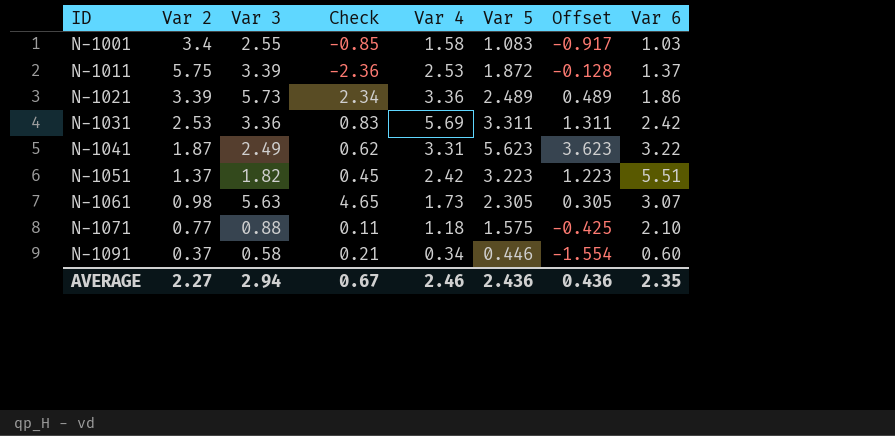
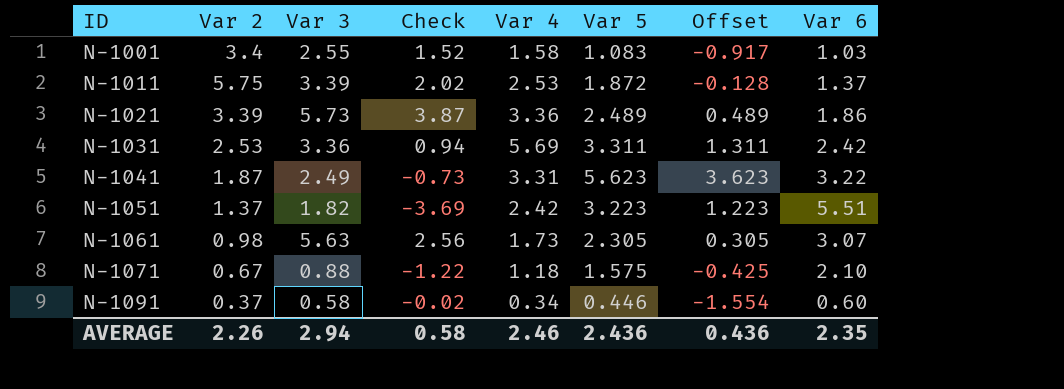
column Check | formula: [Var 3] - [Var 2] -> [Var 3] - [Var 6]
N-1071 | Var 2: 0.77 -> 0.67
AVERAGE | Var 2: 2.27 -> 2.26
AVERAGE | Check: 0.67 -> 0.58

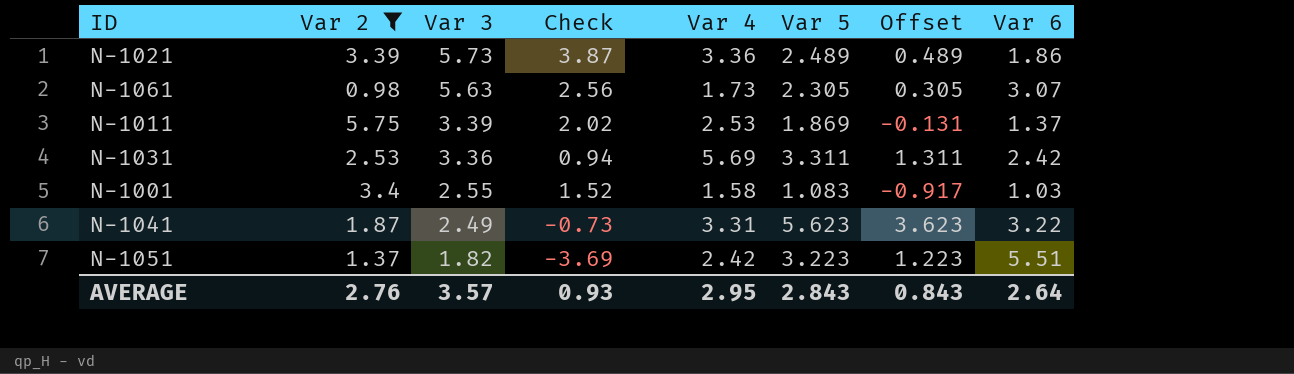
filter: none -> Var 2 >= 0.98
row order: ID ascending -> Var 3 descending
N-1011 | Var 5: 1.872 -> 1.869
N-1011 | Offset: -0.128 -> -0.131
AVERAGE | Var 2: 2.26 -> 2.76
AVERAGE | Var 3: 2.94 -> 3.57
AVERAGE | Check: 0.58 -> 0.93
AVERAGE | Var 4: 2.46 -> 2.95
AVERAGE | Var 5: 2.436 -> 2.843
AVERAGE | Offset: 0.436 -> 0.843
AVERAGE | Var 6: 2.35 -> 2.64

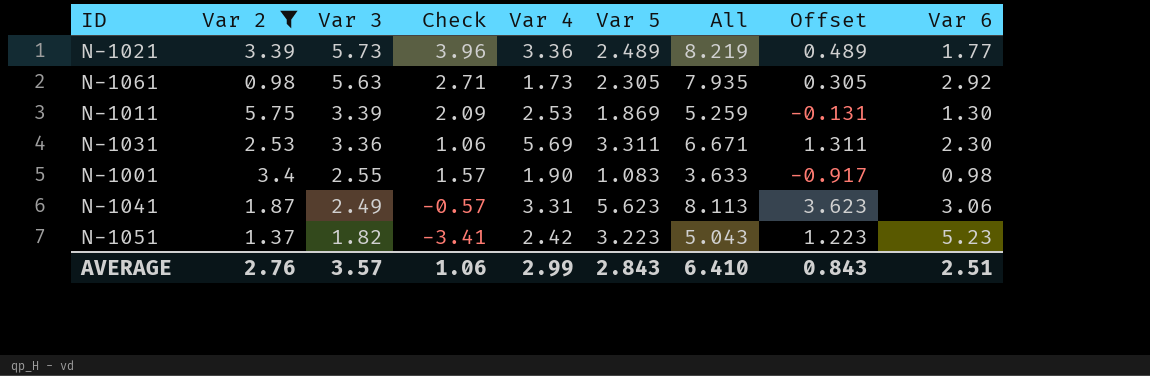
column All | formula: none -> [Var 3] + [Var 5]
N-1021 | Check: 3.87 -> 3.96
N-1021 | Var 6: 1.86 -> 1.77
N-1061 | Check: 2.56 -> 2.71
N-1061 | Var 6: 3.07 -> 2.92
N-1011 | Check: 2.02 -> 2.09
N-1011 | Var 6: 1.37 -> 1.30
N-1031 | Check: 0.94 -> 1.06
N-1031 | Var 6: 2.42 -> 2.30
N-1001 | Check: 1.52 -> 1.57
N-1001 | Var 4: 1.58 -> 1.90
N-1001 | Var 6: 1.03 -> 0.98
N-1041 | Check: -0.73 -> -0.57
N-1041 | Var 6: 3.22 -> 3.06
N-1051 | Check: -3.69 -> -3.41
N-1051 | Var 6: 5.51 -> 5.23
AVERAGE | Check: 0.93 -> 1.06
AVERAGE | Var 4: 2.95 -> 2.99
AVERAGE | Var 6: 2.64 -> 2.51

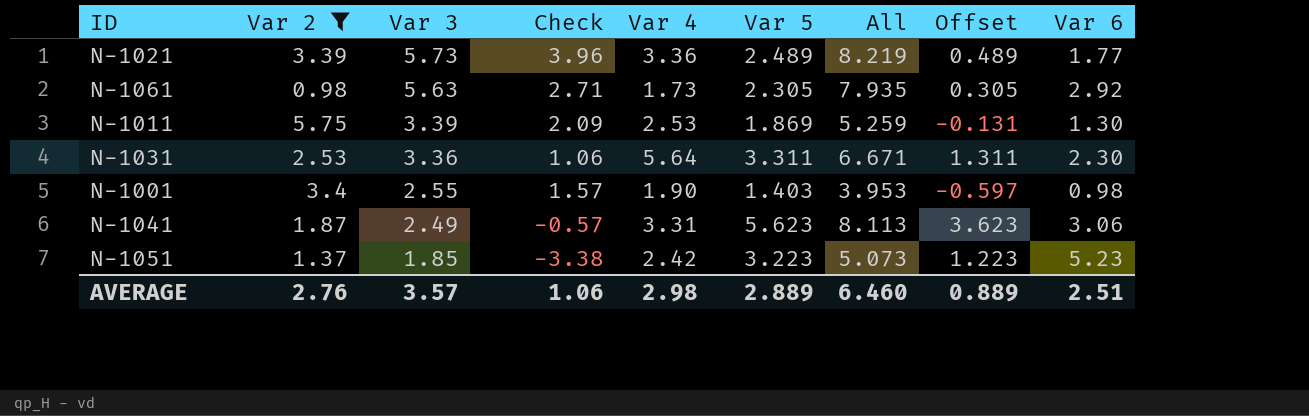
N-1031 | Var 4: 5.69 -> 5.64
N-1001 | Var 5: 1.083 -> 1.403
N-1001 | All: 3.633 -> 3.953
N-1001 | Offset: -0.917 -> -0.597
N-1051 | Var 3: 1.82 -> 1.85
N-1051 | Check: -3.41 -> -3.38
N-1051 | All: 5.043 -> 5.073
AVERAGE | Var 4: 2.99 -> 2.98
AVERAGE | Var 5: 2.843 -> 2.889
AVERAGE | All: 6.410 -> 6.460
AVERAGE | Offset: 0.843 -> 0.889

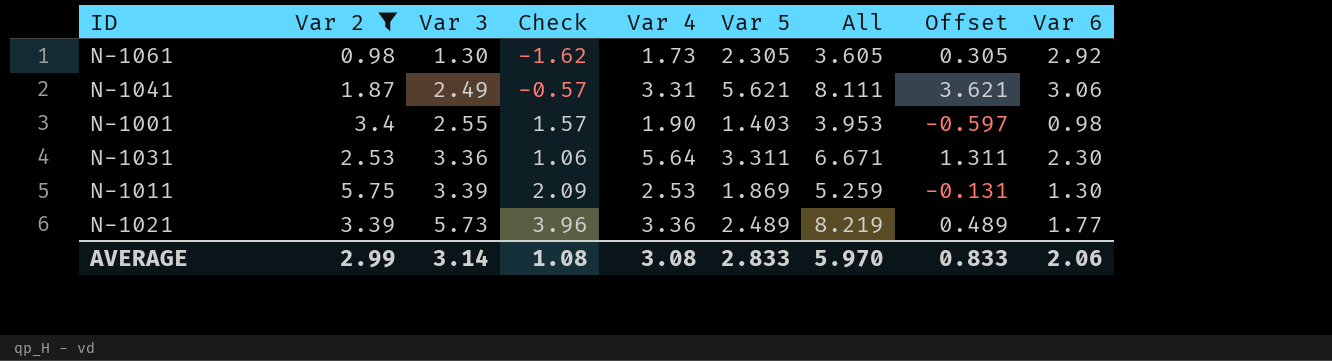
row order: Var 3 descending -> Var 3 ascending
row N-1051: 1.37 | 1.85 | -3.38 | 2.42 | 3.223 | 5.073 | 1.223 | 5.23 -> none
N-1061 | Var 3: 5.63 -> 1.30
N-1061 | Check: 2.71 -> -1.62
N-1061 | All: 7.935 -> 3.605
N-1041 | Var 5: 5.623 -> 5.621
N-1041 | All: 8.113 -> 8.111
N-1041 | Offset: 3.623 -> 3.621
AVERAGE | Var 2: 2.76 -> 2.99
AVERAGE | Var 3: 3.57 -> 3.14
AVERAGE | Check: 1.06 -> 1.08
AVERAGE | Var 4: 2.98 -> 3.08
AVERAGE | Var 5: 2.889 -> 2.833
AVERAGE | All: 6.460 -> 5.970
AVERAGE | Offset: 0.889 -> 0.833
AVERAGE | Var 6: 2.51 -> 2.06

